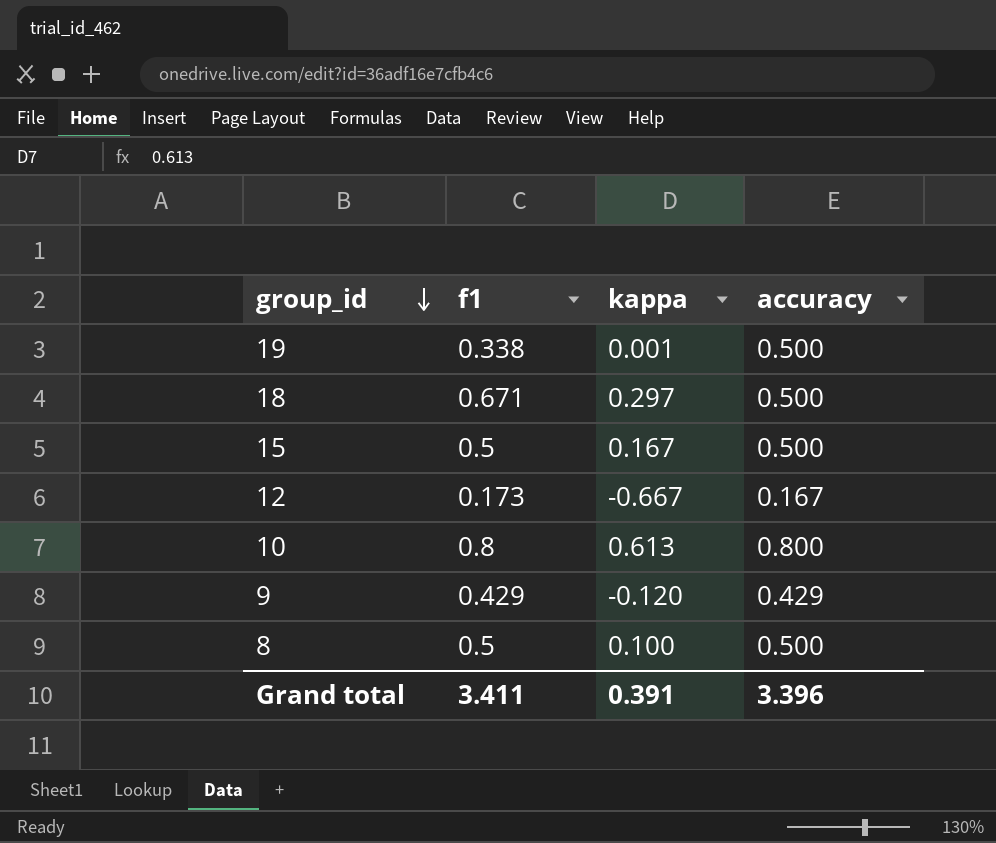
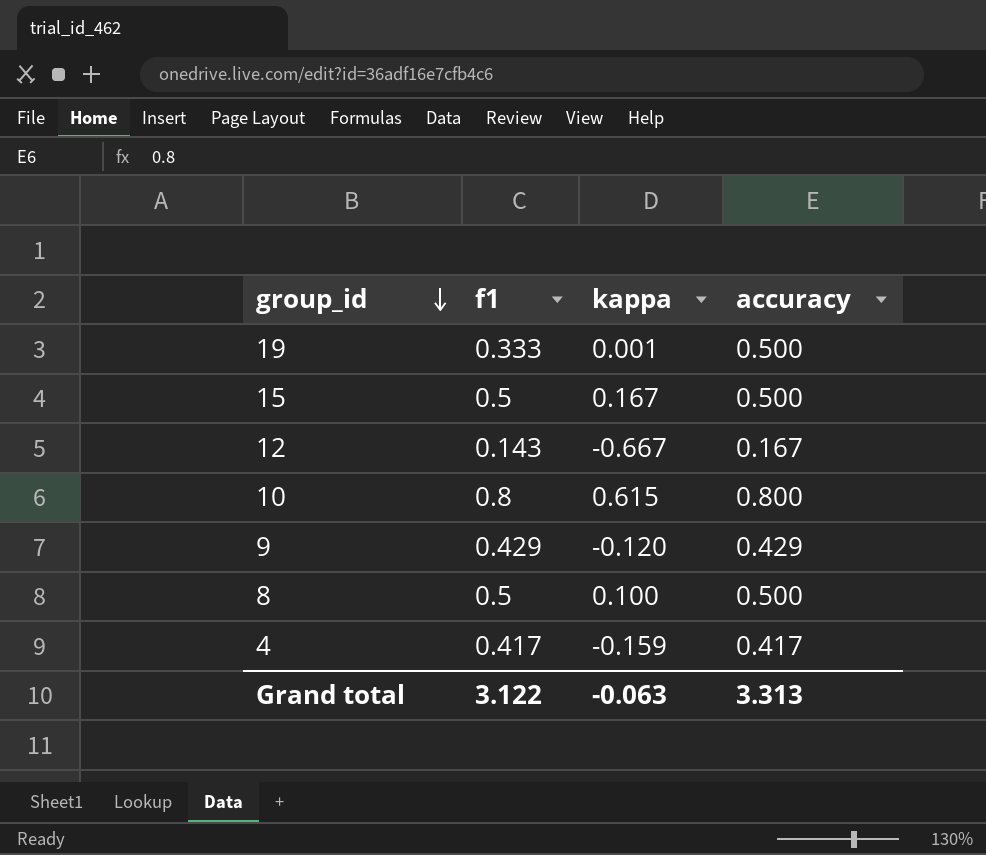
row 18: 0.671 | 0.297 | 0.500 -> none
19 | f1: 0.338 -> 0.333
12 | f1: 0.173 -> 0.143
10 | kappa: 0.613 -> 0.615
row 4: none -> 0.417 | -0.159 | 0.417
Grand total | f1: 3.411 -> 3.122
Grand total | kappa: 0.391 -> -0.063
Grand total | accuracy: 3.396 -> 3.313

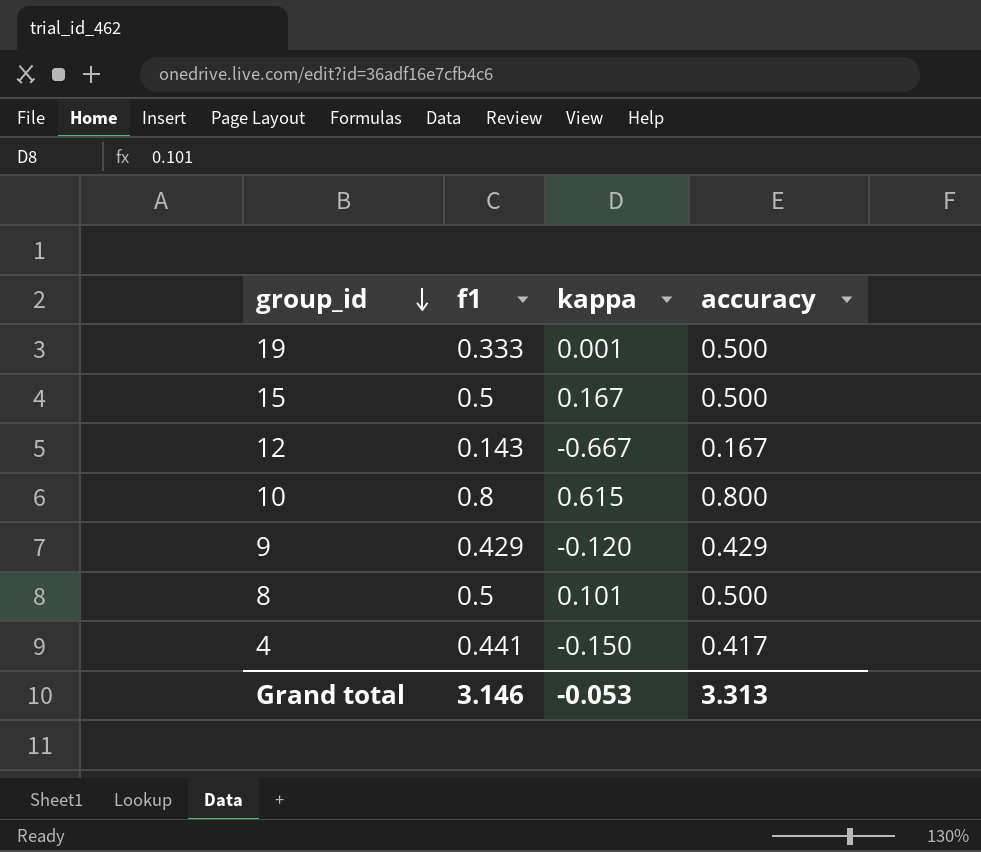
8 | kappa: 0.100 -> 0.101
4 | f1: 0.417 -> 0.441
4 | kappa: -0.159 -> -0.150
Grand total | f1: 3.122 -> 3.146
Grand total | kappa: -0.063 -> -0.053

